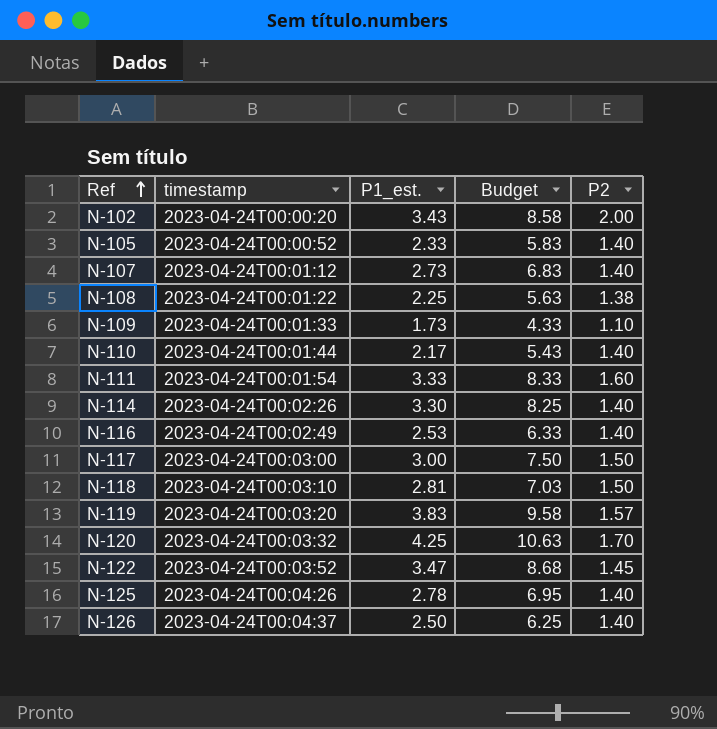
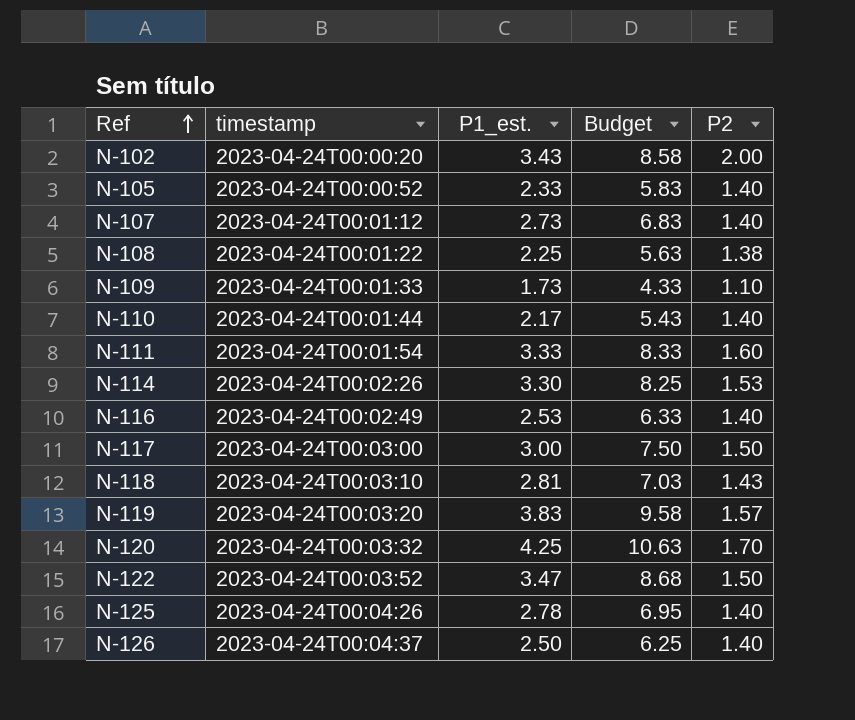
N-114 | P2: 1.40 -> 1.53
N-118 | P2: 1.50 -> 1.43
N-122 | P2: 1.45 -> 1.50

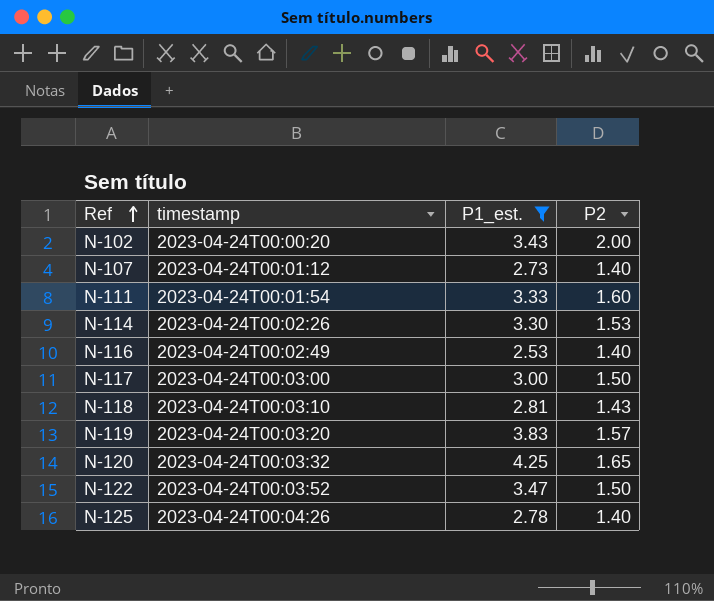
filter: none -> P1_est. >= 2.53
column Budget | formula: [P1_est.] * 2.5 -> none
N-120 | P2: 1.70 -> 1.65

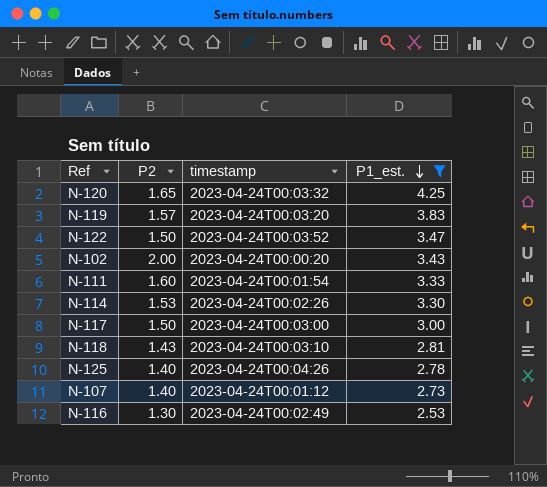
row order: Ref ascending -> P1_est. descending
column P2 | position: 4 -> 2
N-116 | P2: 1.40 -> 1.30

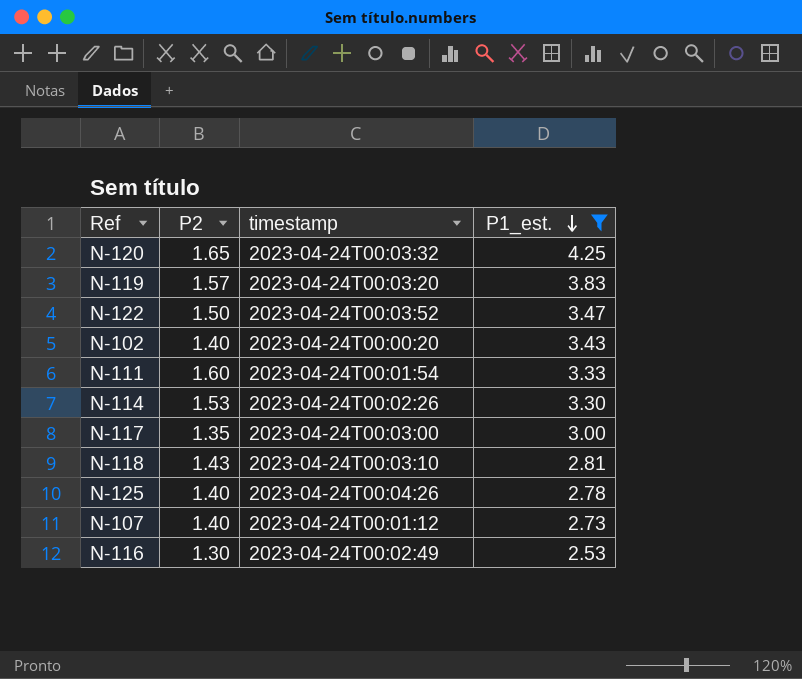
N-102 | P2: 2.00 -> 1.40
N-117 | P2: 1.50 -> 1.35

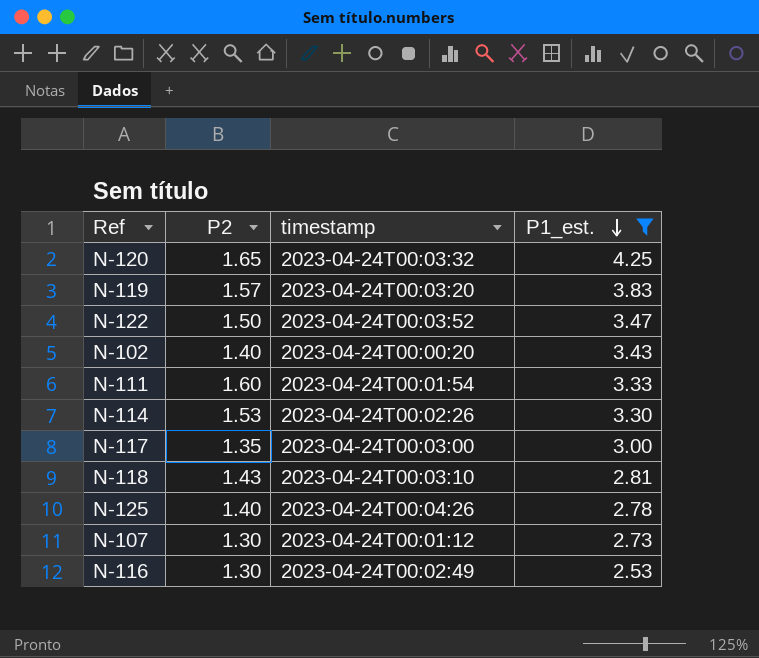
N-107 | P2: 1.40 -> 1.30

